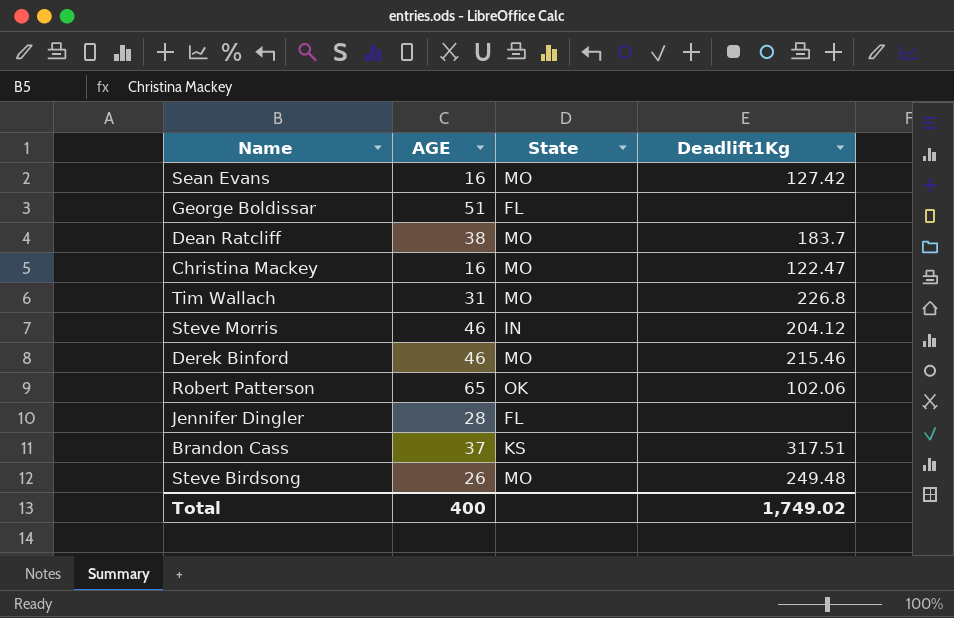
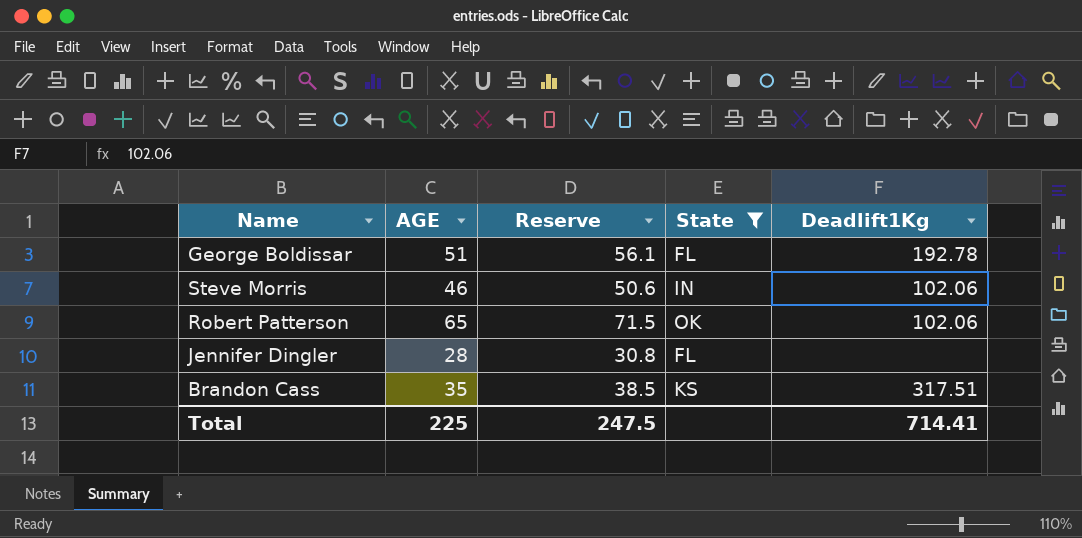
filter: none -> State != MO
column Reserve | formula: none -> [AGE] * 1.1
George Boldissar | Deadlift1Kg: none -> 192.78
Steve Morris | Deadlift1Kg: 204.12 -> 102.06
Brandon Cass | AGE: 37 -> 35
Total | AGE: 400 -> 225
Total | Deadlift1Kg: 1,749.02 -> 714.41

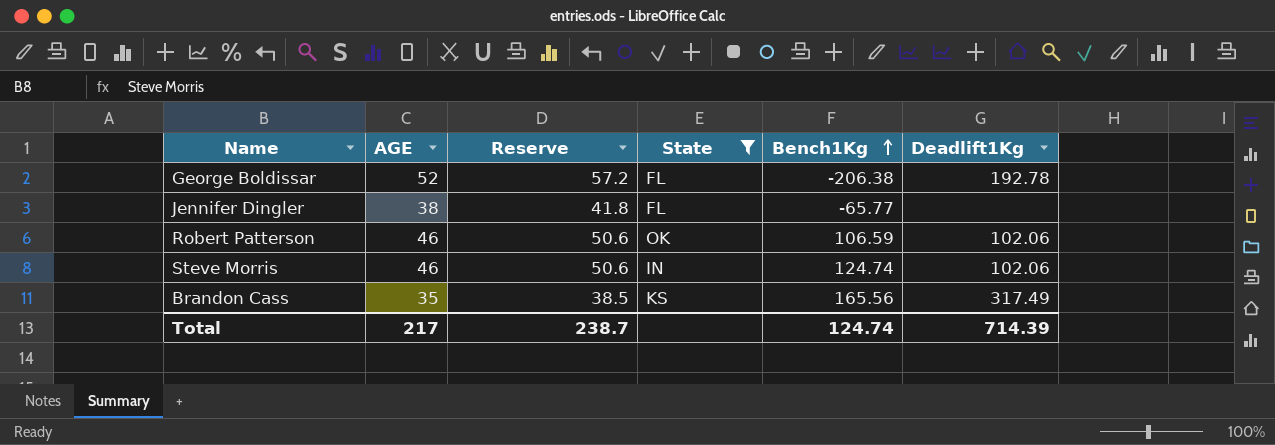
row order: none -> Bench1Kg ascending
column Bench1Kg | position: none -> 5
George Boldissar | AGE: 51 -> 52
George Boldissar | Reserve: 56.1 -> 57.2
Jennifer Dingler | AGE: 28 -> 38
Jennifer Dingler | Reserve: 30.8 -> 41.8
Robert Patterson | AGE: 65 -> 46
Robert Patterson | Reserve: 71.5 -> 50.6
Brandon Cass | Deadlift1Kg: 317.51 -> 317.49
Total | AGE: 225 -> 217
Total | Reserve: 247.5 -> 238.7
Total | Deadlift1Kg: 714.41 -> 714.39

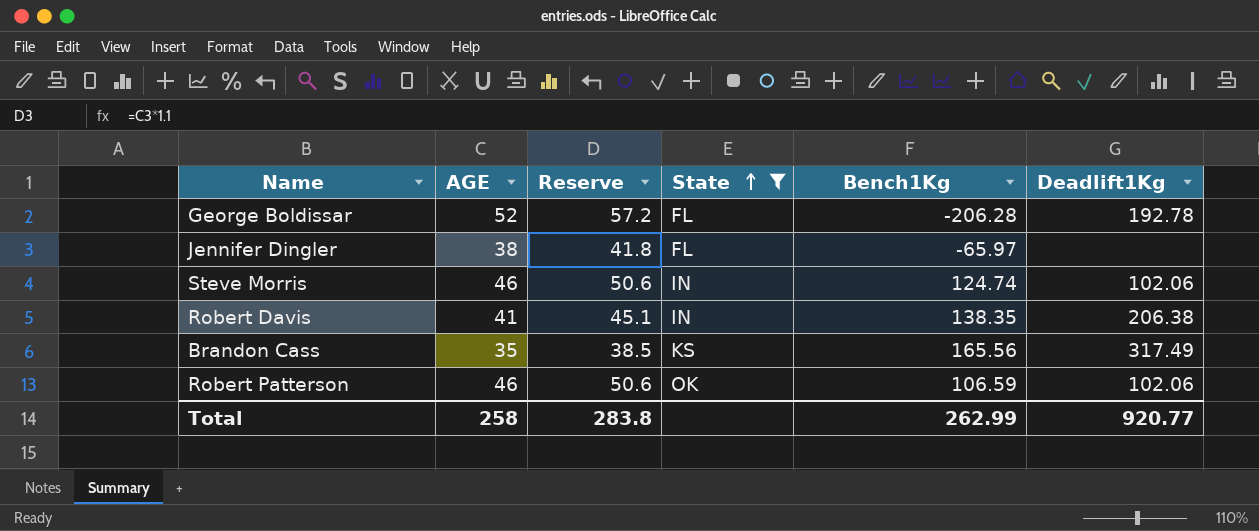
row order: Bench1Kg ascending -> State ascending
George Boldissar | Bench1Kg: -206.38 -> -206.28
Jennifer Dingler | Bench1Kg: -65.77 -> -65.97
row Robert Davis: none -> 41 | 45.1 | IN | 138.35 | 206.38
Total | AGE: 217 -> 258
Total | Reserve: 238.7 -> 283.8
Total | Bench1Kg: 124.74 -> 262.99
Total | Deadlift1Kg: 714.39 -> 920.77

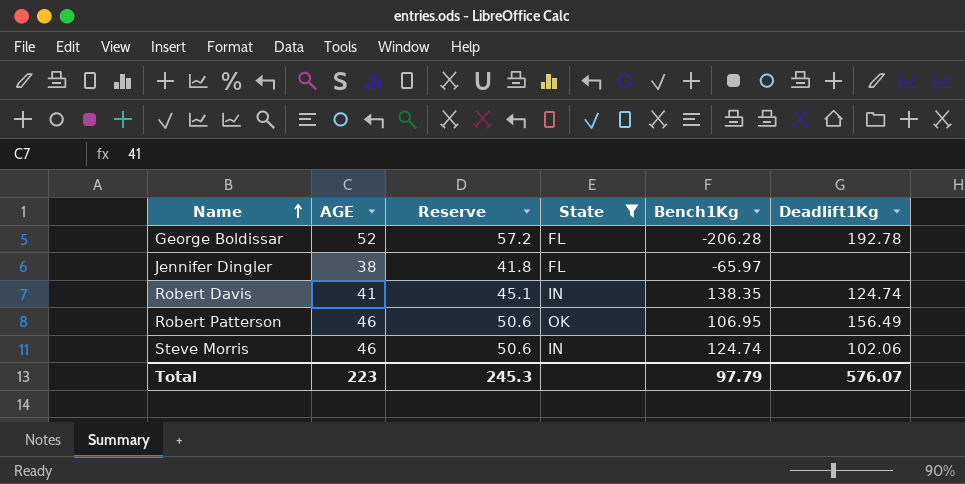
row order: State ascending -> Name ascending
row Brandon Cass: 35 | 38.5 | KS | 165.56 | 317.49 -> none
Robert Davis | Deadlift1Kg: 206.38 -> 124.74
Robert Patterson | Bench1Kg: 106.59 -> 106.95
Robert Patterson | Deadlift1Kg: 102.06 -> 156.49
Total | AGE: 258 -> 223
Total | Reserve: 283.8 -> 245.3
Total | Bench1Kg: 262.99 -> 97.79
Total | Deadlift1Kg: 920.77 -> 576.07

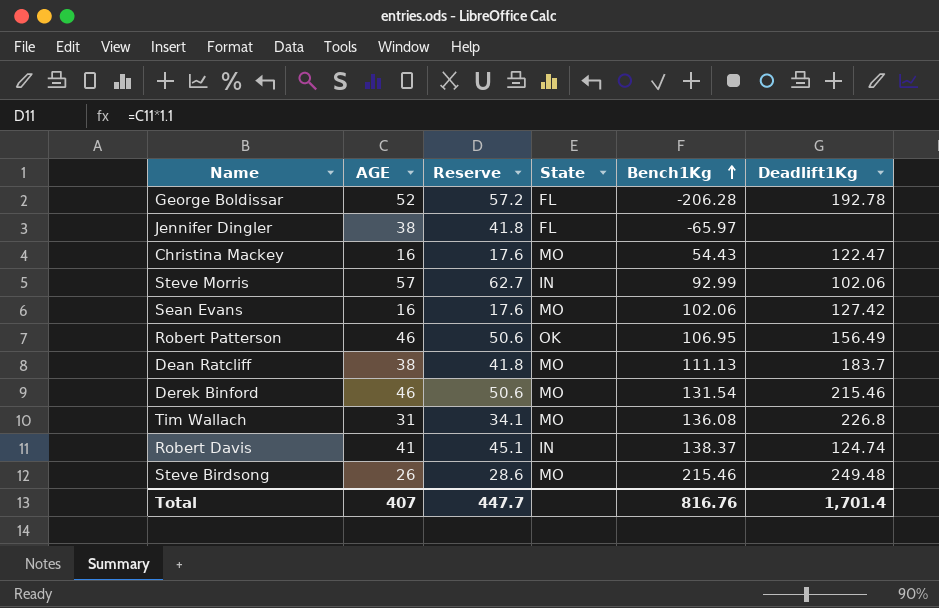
filter: State != MO -> none
row order: Name ascending -> Bench1Kg ascending
Steve Morris | AGE: 46 -> 57
Steve Morris | Reserve: 50.6 -> 62.7
Steve Morris | Bench1Kg: 124.74 -> 92.99
Robert Davis | Bench1Kg: 138.35 -> 138.37
Total | AGE: 223 -> 407
Total | Reserve: 245.3 -> 447.7
Total | Bench1Kg: 97.79 -> 816.76
Total | Deadlift1Kg: 576.07 -> 1,701.4

